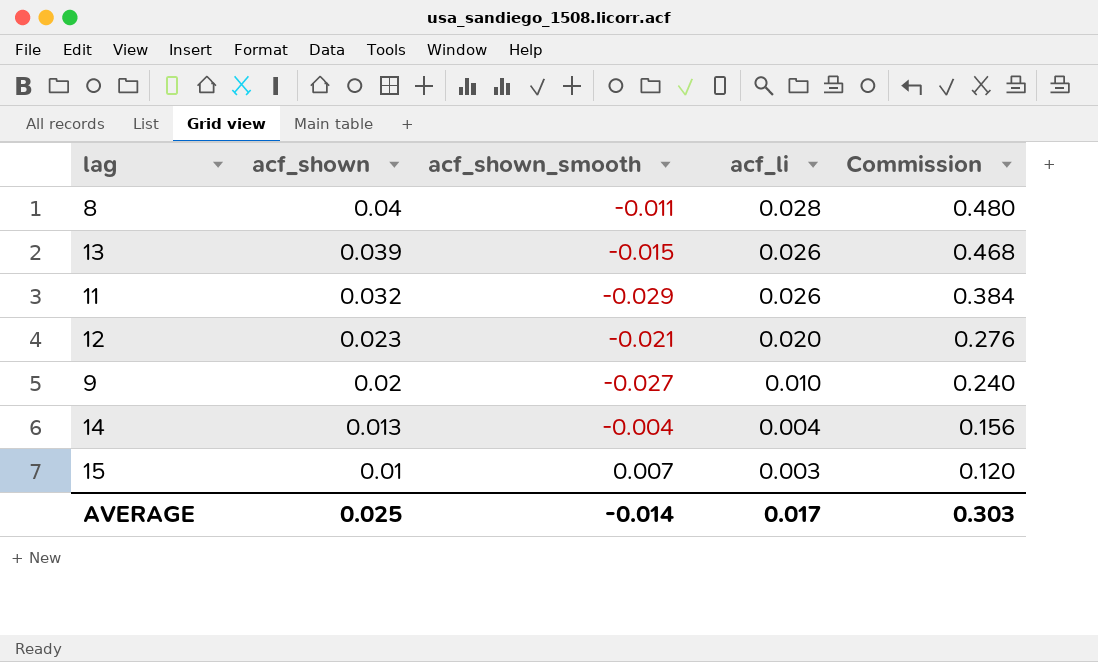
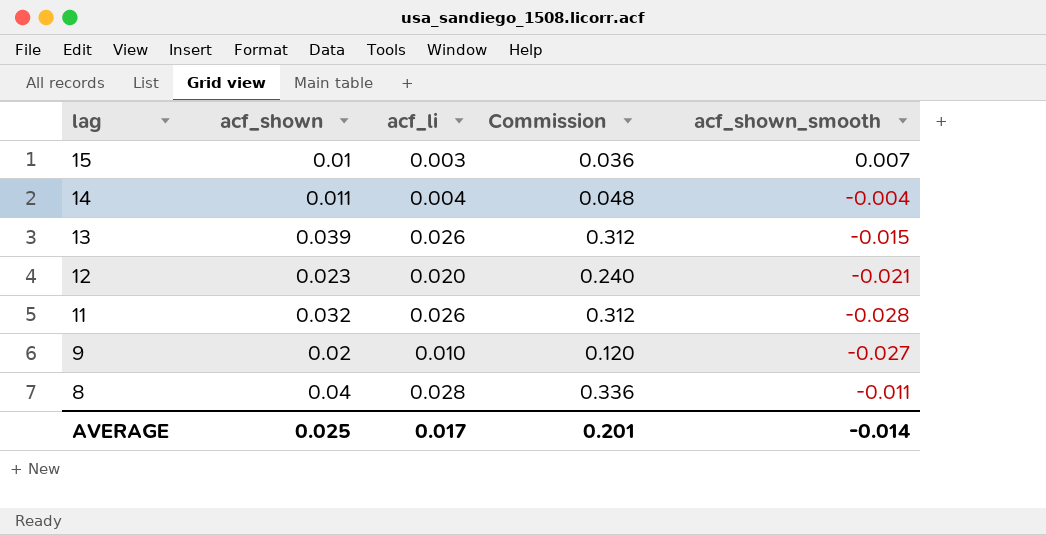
row order: acf_shown descending -> lag descending
column Commission | formula: [acf_shown] * 12 -> [acf_li] * 12
column acf_shown_smooth | position: 3 -> 5
14 | acf_shown: 0.013 -> 0.011
11 | acf_shown_smooth: -0.029 -> -0.028
AVERAGE | Commission: 0.303 -> 0.201

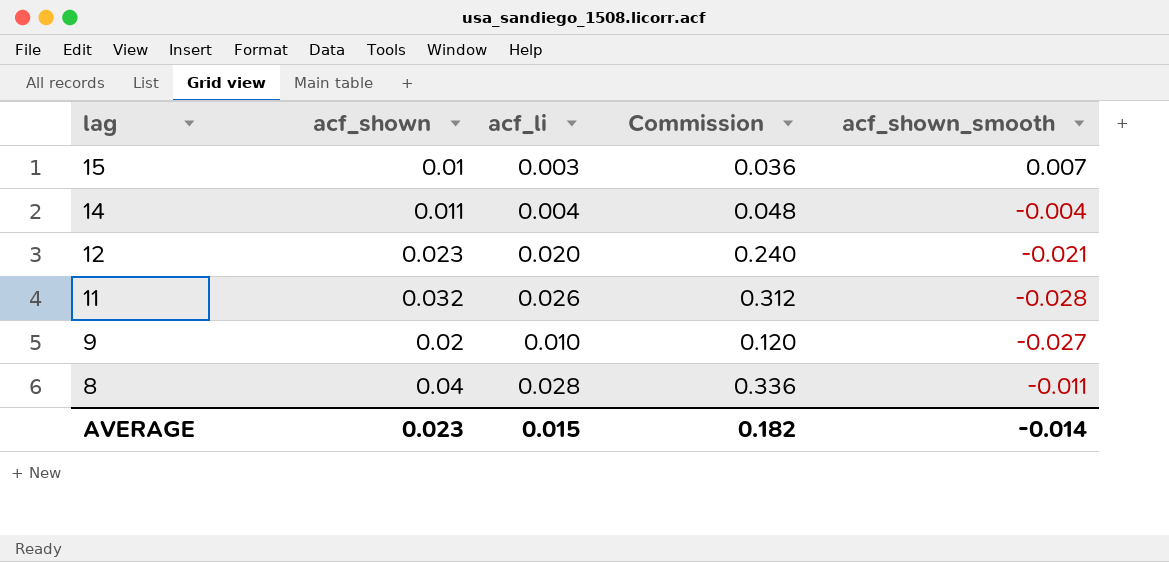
row 13: 0.039 | 0.026 | 0.312 | -0.015 -> none
AVERAGE | acf_shown: 0.025 -> 0.023
AVERAGE | acf_li: 0.017 -> 0.015
AVERAGE | Commission: 0.201 -> 0.182

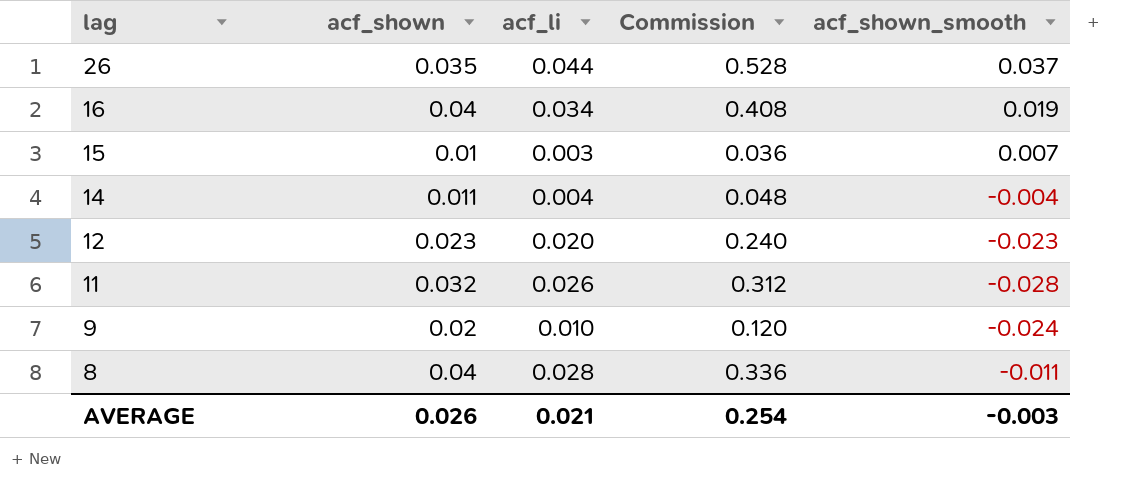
row 26: none -> 0.035 | 0.044 | 0.528 | 0.037
row 16: none -> 0.04 | 0.034 | 0.408 | 0.019
12 | acf_shown_smooth: -0.021 -> -0.023
9 | acf_shown_smooth: -0.027 -> -0.024
AVERAGE | acf_shown: 0.023 -> 0.026
AVERAGE | acf_li: 0.015 -> 0.021
AVERAGE | Commission: 0.182 -> 0.254
AVERAGE | acf_shown_smooth: -0.014 -> -0.003

